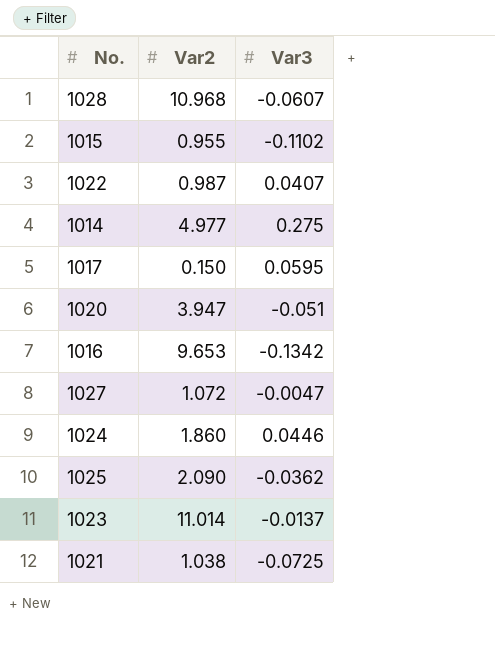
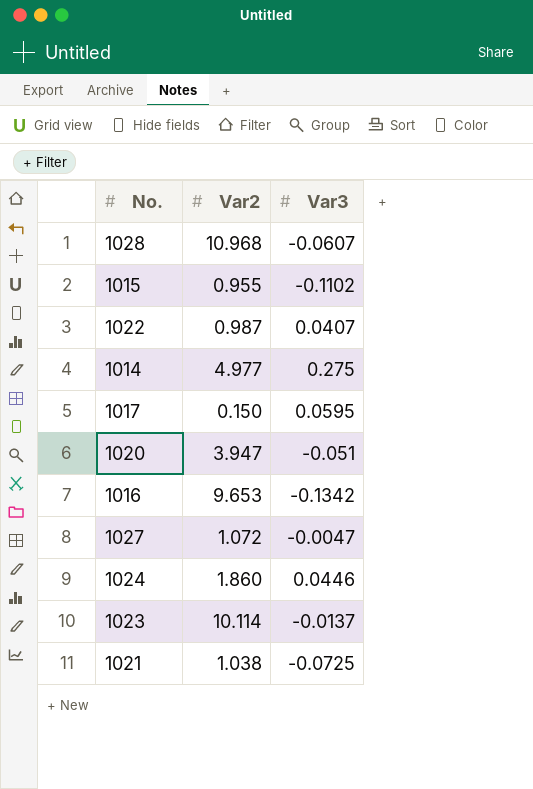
row 1025: 2.090 | -0.0362 -> none
1023 | Var2: 11.014 -> 10.114

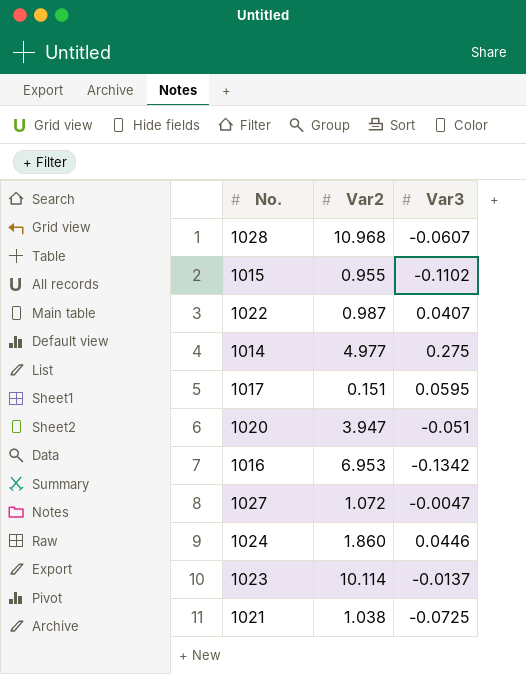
1017 | Var2: 0.150 -> 0.151
1016 | Var2: 9.653 -> 6.953

